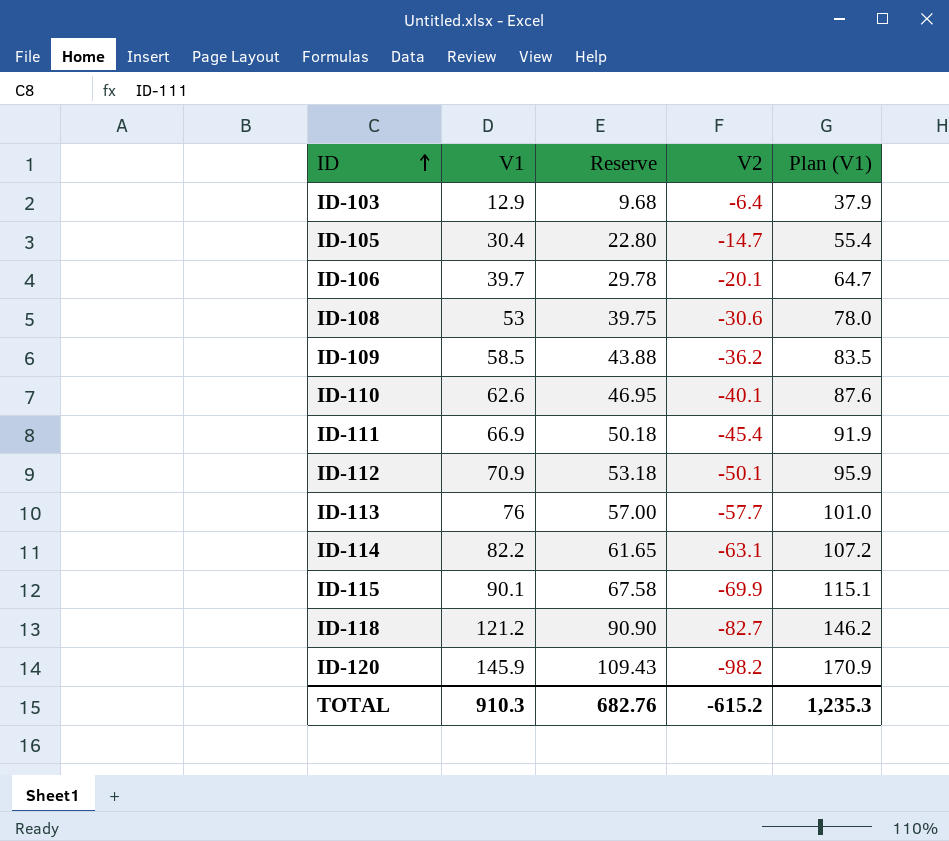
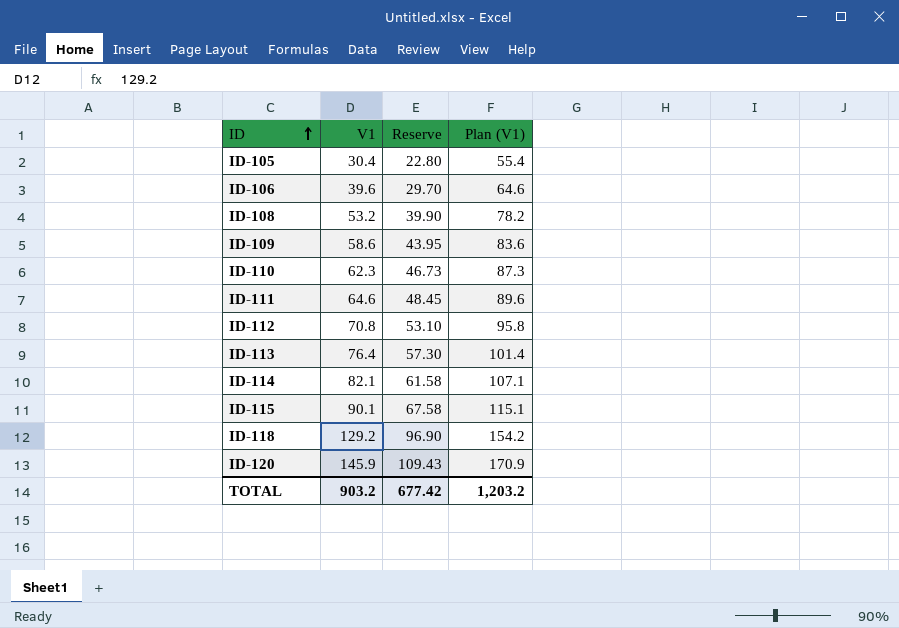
column V2 | position: 4 -> none
row ID-103: 12.9 | 9.68 | -6.4 | 37.9 -> none
ID-106 | V1: 39.7 -> 39.6
ID-106 | Reserve: 29.78 -> 29.70
ID-106 | Plan (V1): 64.7 -> 64.6
ID-108 | V1: 53 -> 53.2
ID-108 | Reserve: 39.75 -> 39.90
ID-108 | Plan (V1): 78.0 -> 78.2
ID-109 | V1: 58.5 -> 58.6
ID-109 | Reserve: 43.88 -> 43.95
ID-109 | Plan (V1): 83.5 -> 83.6
ID-110 | V1: 62.6 -> 62.3
ID-110 | Reserve: 46.95 -> 46.73
ID-110 | Plan (V1): 87.6 -> 87.3
ID-111 | V1: 66.9 -> 64.6
ID-111 | Reserve: 50.18 -> 48.45
ID-111 | Plan (V1): 91.9 -> 89.6
ID-112 | V1: 70.9 -> 70.8
ID-112 | Reserve: 53.18 -> 53.10
ID-112 | Plan (V1): 95.9 -> 95.8
ID-113 | V1: 76 -> 76.4
ID-113 | Reserve: 57.00 -> 57.30
ID-113 | Plan (V1): 101.0 -> 101.4
ID-114 | V1: 82.2 -> 82.1
ID-114 | Reserve: 61.65 -> 61.58
ID-114 | Plan (V1): 107.2 -> 107.1
ID-118 | V1: 121.2 -> 129.2
ID-118 | Reserve: 90.90 -> 96.90
ID-118 | Plan (V1): 146.2 -> 154.2
TOTAL | V1: 910.3 -> 903.2
TOTAL | Reserve: 682.76 -> 677.42
TOTAL | Plan (V1): 1,235.3 -> 1,203.2

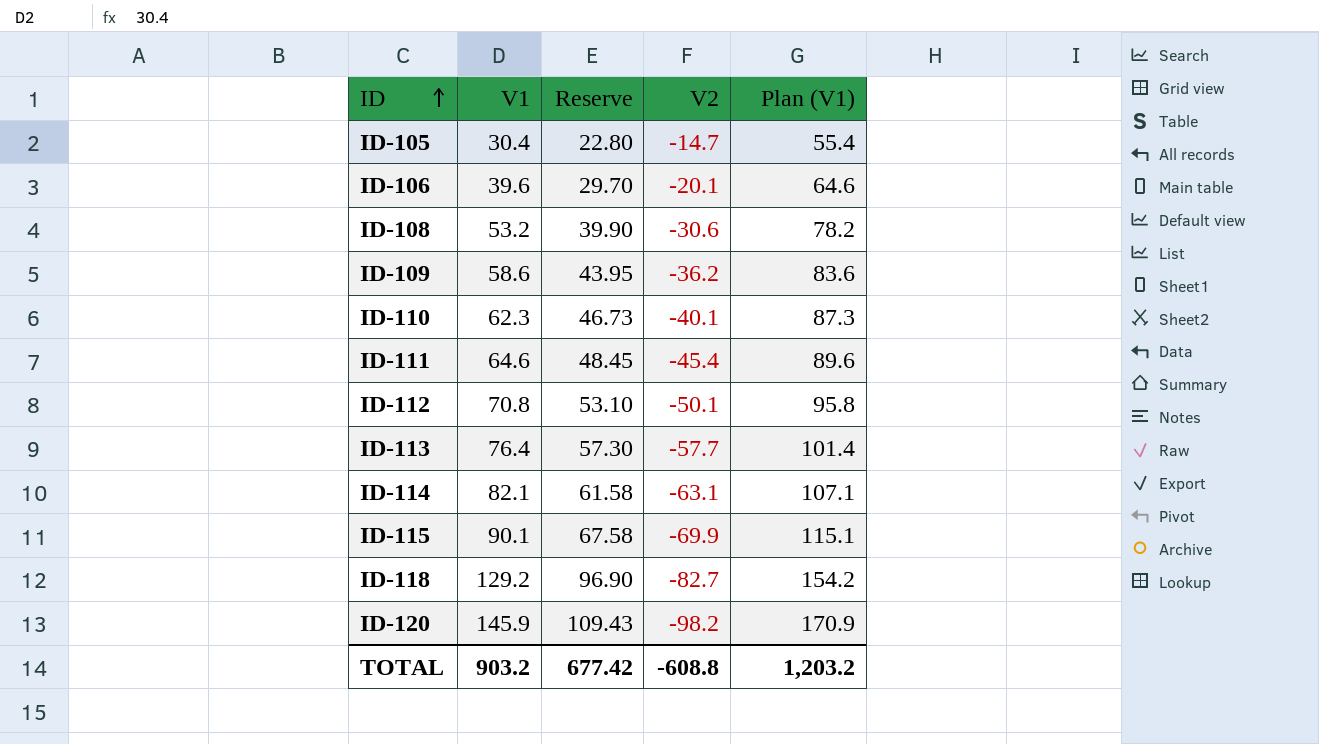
column V2 | position: none -> 4

